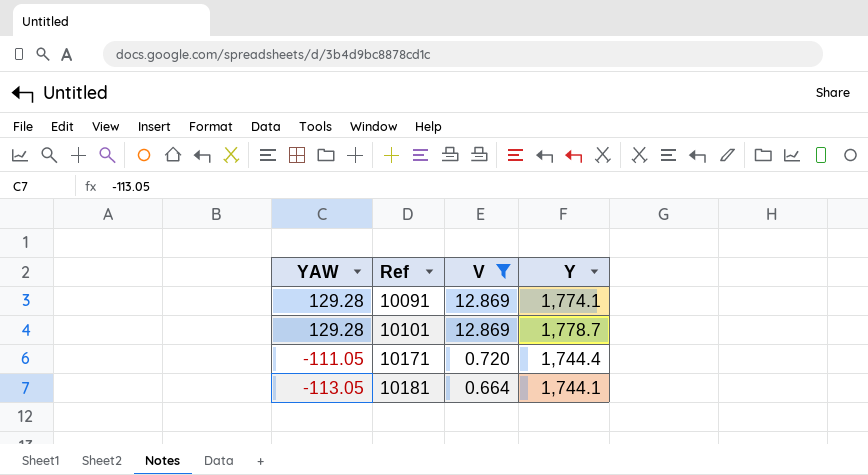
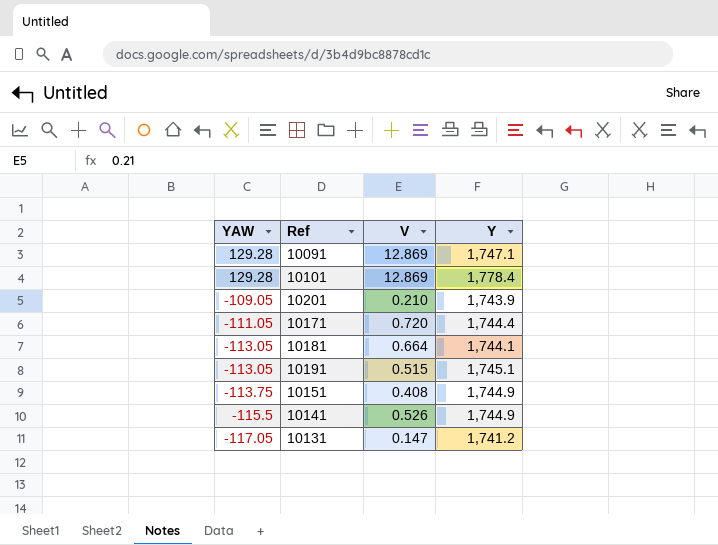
filter: V >= 0.664 -> none
10091 | Y: 1,774.1 -> 1,747.1
10101 | Y: 1,778.7 -> 1,778.4

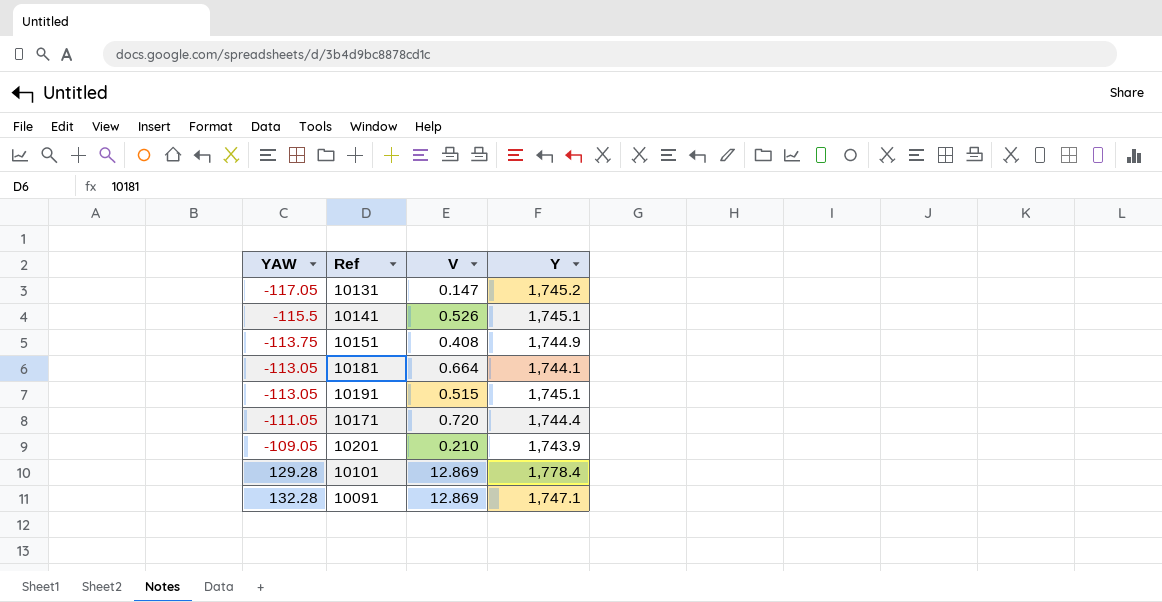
row order: YAW descending -> YAW ascending
10131 | Y: 1,741.2 -> 1,745.2
10141 | Y: 1,744.9 -> 1,745.1
10091 | YAW: 129.28 -> 132.28

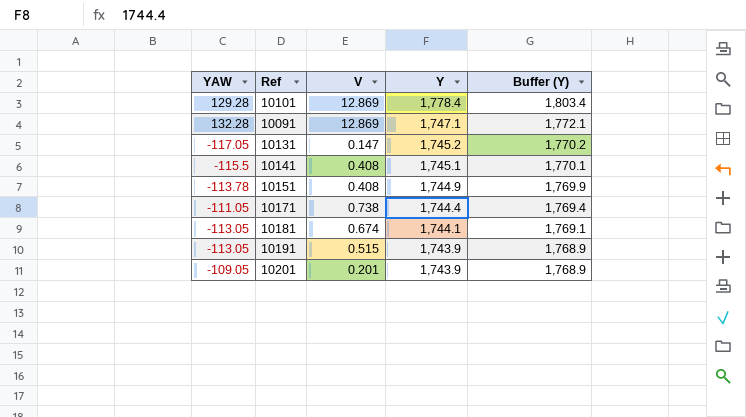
row order: YAW ascending -> Y descending
column Buffer (Y) | formula: none -> [Y] + 25
10141 | V: 0.526 -> 0.408
10151 | YAW: -113.75 -> -113.78
10171 | V: 0.720 -> 0.738
10181 | V: 0.664 -> 0.674
10191 | Y: 1,745.1 -> 1,743.9
10201 | V: 0.210 -> 0.201

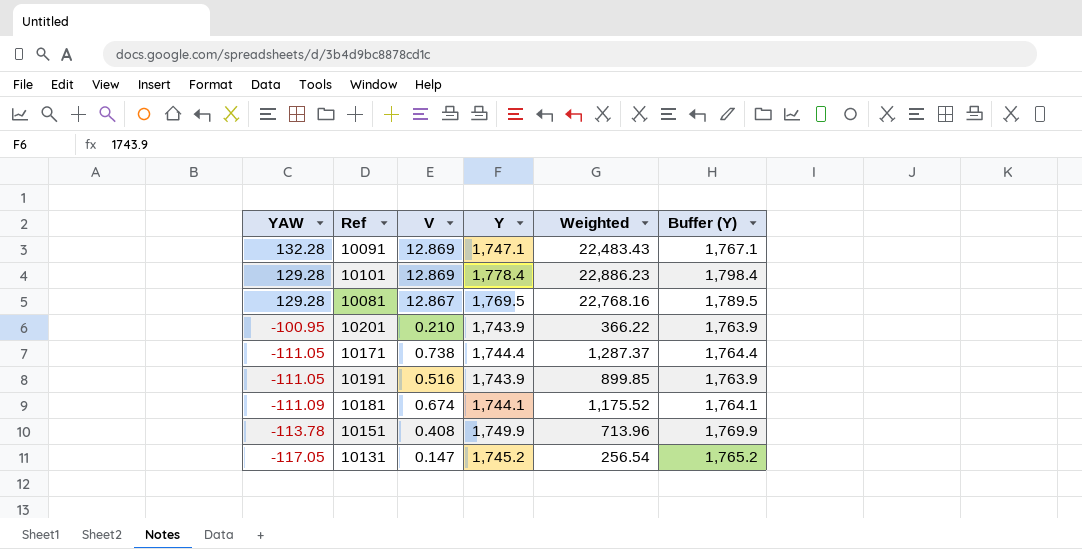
row order: Y descending -> YAW descending
column Weighted | formula: none -> [V] * [Y]
column Buffer (Y) | formula: [Y] + 25 -> [Y] + 20
row 10141: -115.5 | 0.408 | 1,745.1 | 1,770.1 -> none
row 10081: none -> 129.28 | 12.867 | 1,769.5 | 22,768.16 | 1,789.5
10201 | YAW: -109.05 -> -100.95
10201 | V: 0.201 -> 0.210
10191 | YAW: -113.05 -> -111.05
10191 | V: 0.515 -> 0.516
10181 | YAW: -113.05 -> -111.09
10151 | Y: 1,744.9 -> 1,749.9

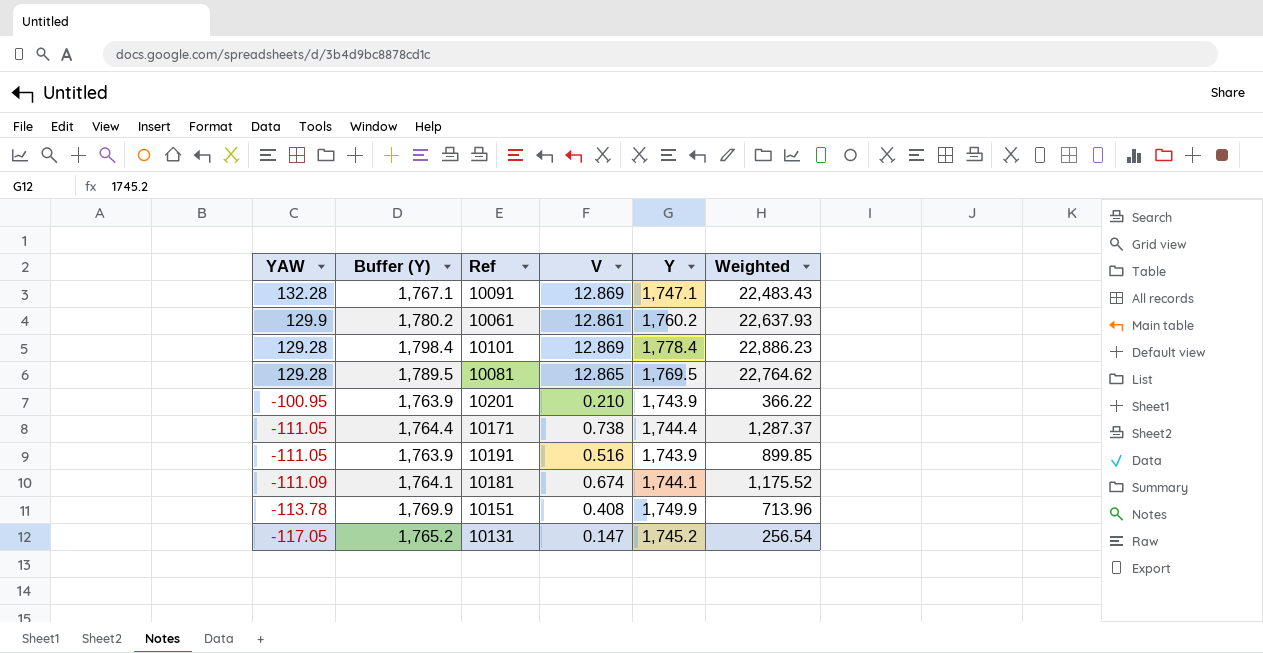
column Buffer (Y) | position: 6 -> 2
row 10061: none -> 129.9 | 1,780.2 | 12.861 | 1,760.2 | 22,637.93
10081 | V: 12.867 -> 12.865
10081 | Weighted: 22,768.16 -> 22,764.62

